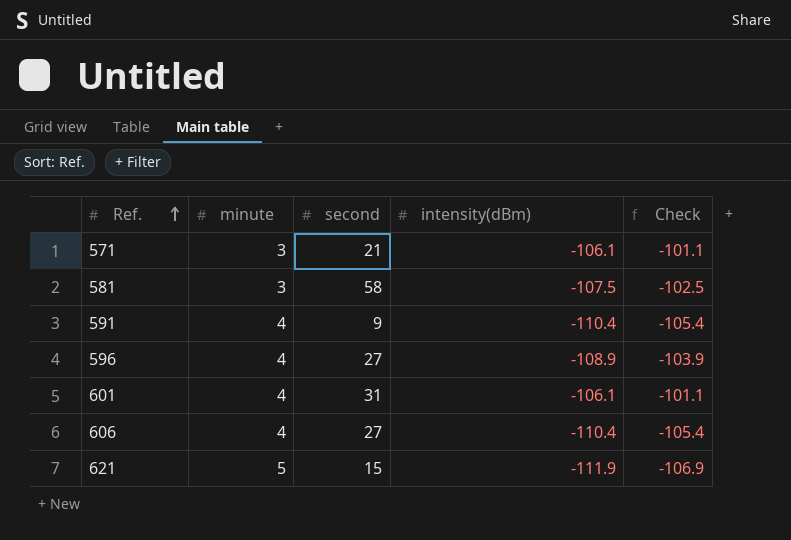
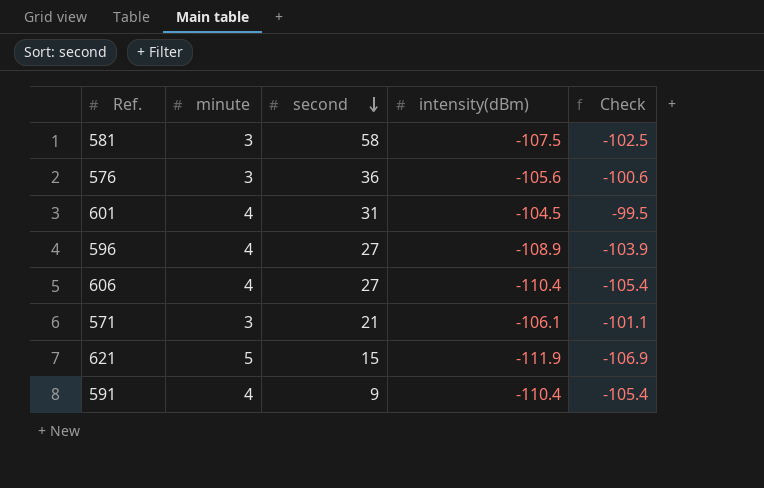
row order: Ref. ascending -> second descending
row 576: none -> 3 | 36 | -105.6 | -100.6
601 | intensity(dBm): -106.1 -> -104.5
601 | Check: -101.1 -> -99.5

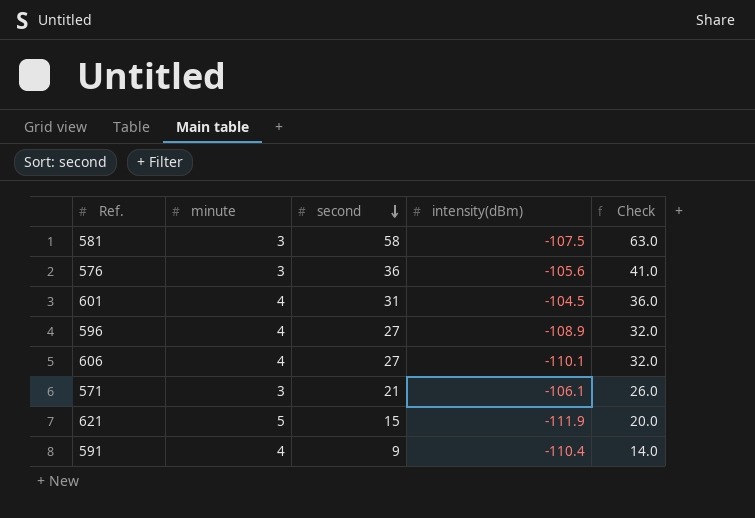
column Check | formula: [intensity(dBm)] + 5 -> [second] + 5
606 | intensity(dBm): -110.4 -> -110.1

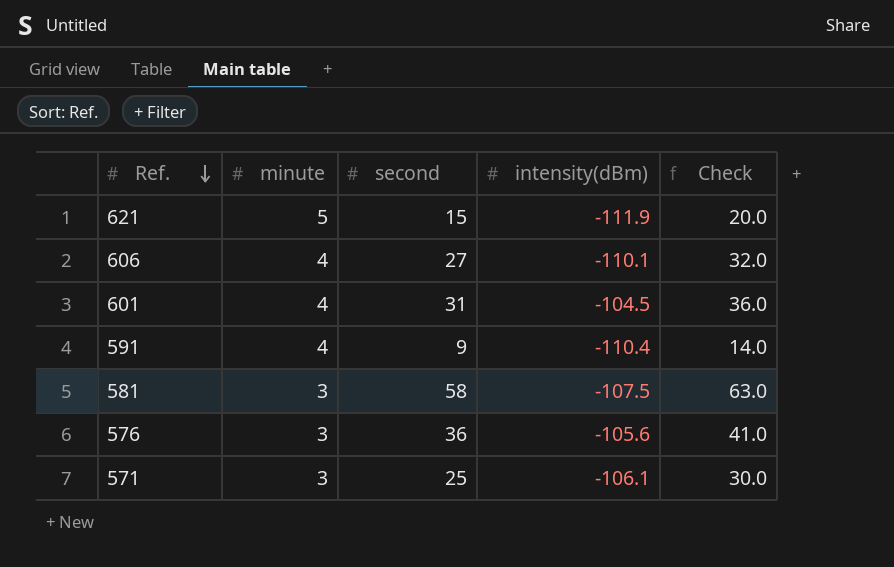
row order: second descending -> Ref. descending
row 596: 4 | 27 | -108.9 | 32.0 -> none
571 | second: 21 -> 25
571 | Check: 26.0 -> 30.0

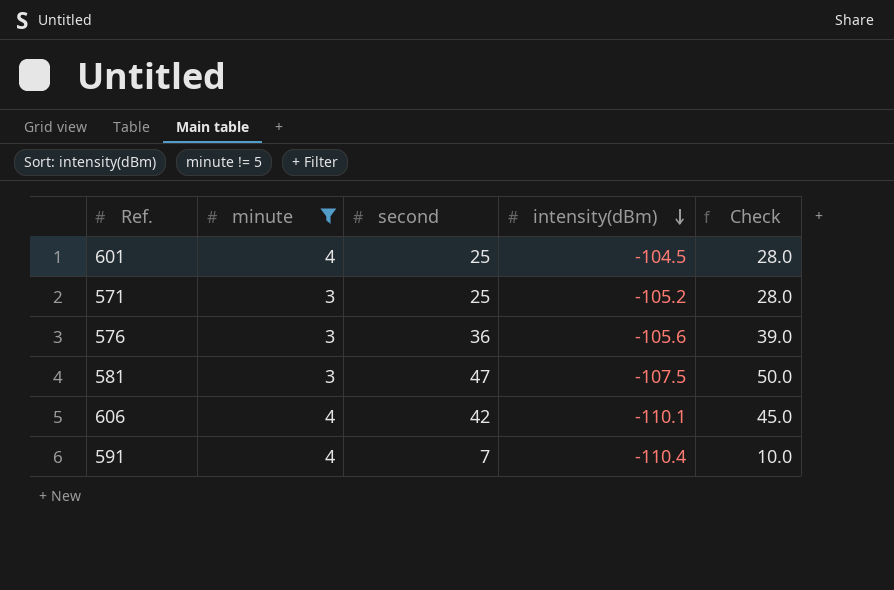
filter: none -> minute != 5
row order: Ref. descending -> intensity(dBm) descending
column Check | formula: [second] + 5 -> [second] + 3
601 | second: 31 -> 25
571 | intensity(dBm): -106.1 -> -105.2
581 | second: 58 -> 47
606 | second: 27 -> 42
591 | second: 9 -> 7

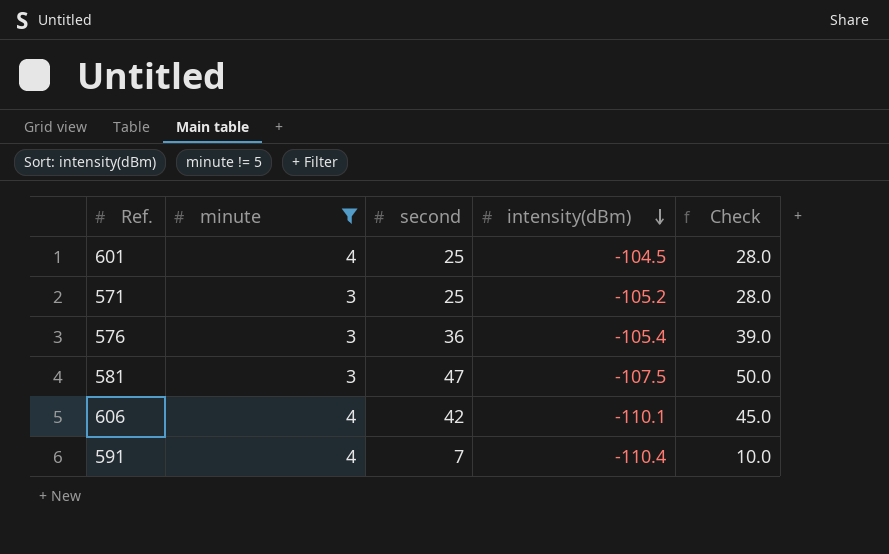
576 | intensity(dBm): -105.6 -> -105.4

